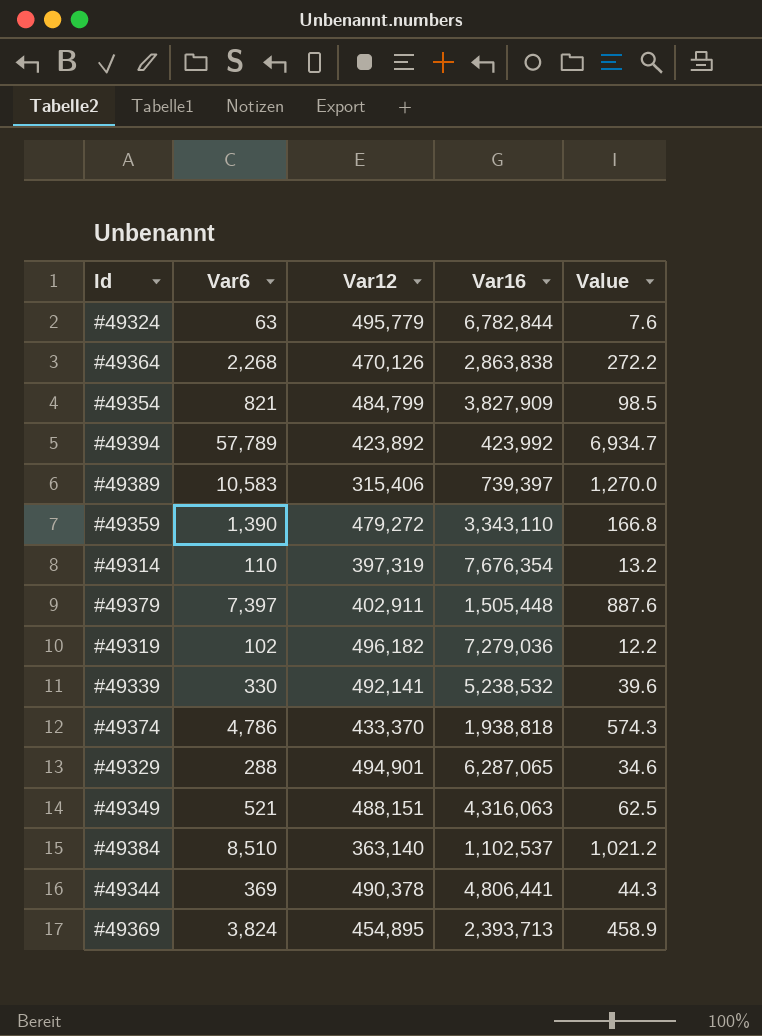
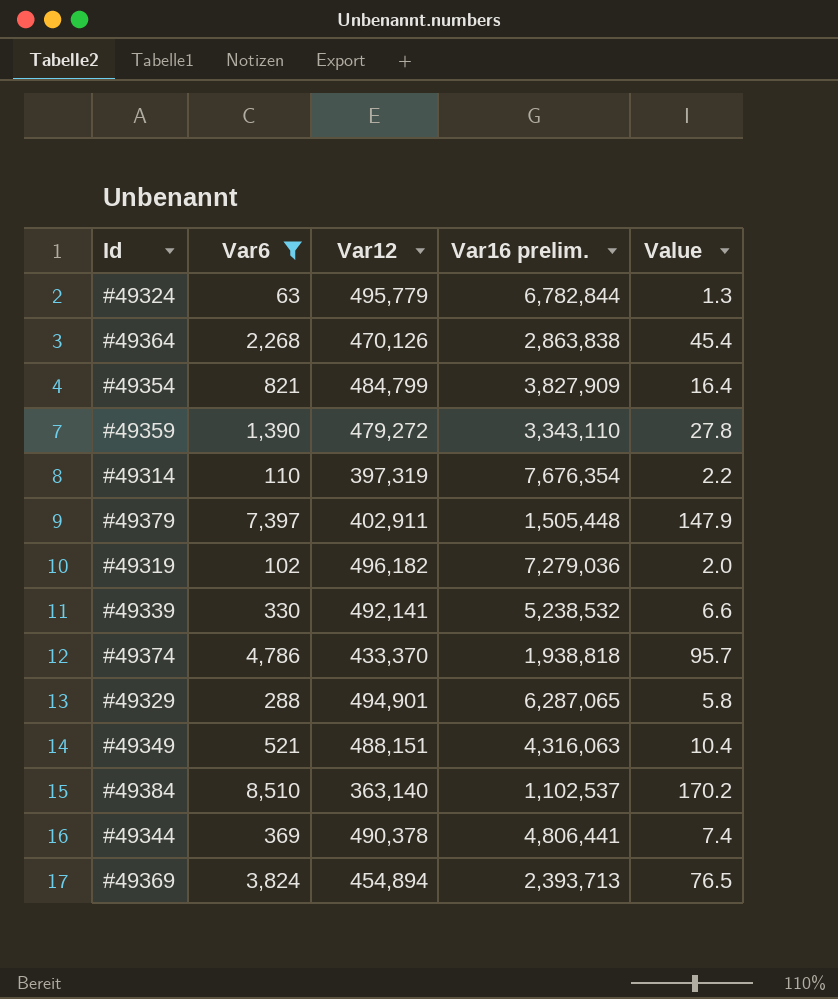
filter: none -> Var6 <= 8,510
column name: Var16 -> Var16 prelim.
column Value | formula: [Var6] * 0.12 -> [Var6] * 0.02
#49369 | Var12: 454,895 -> 454,894

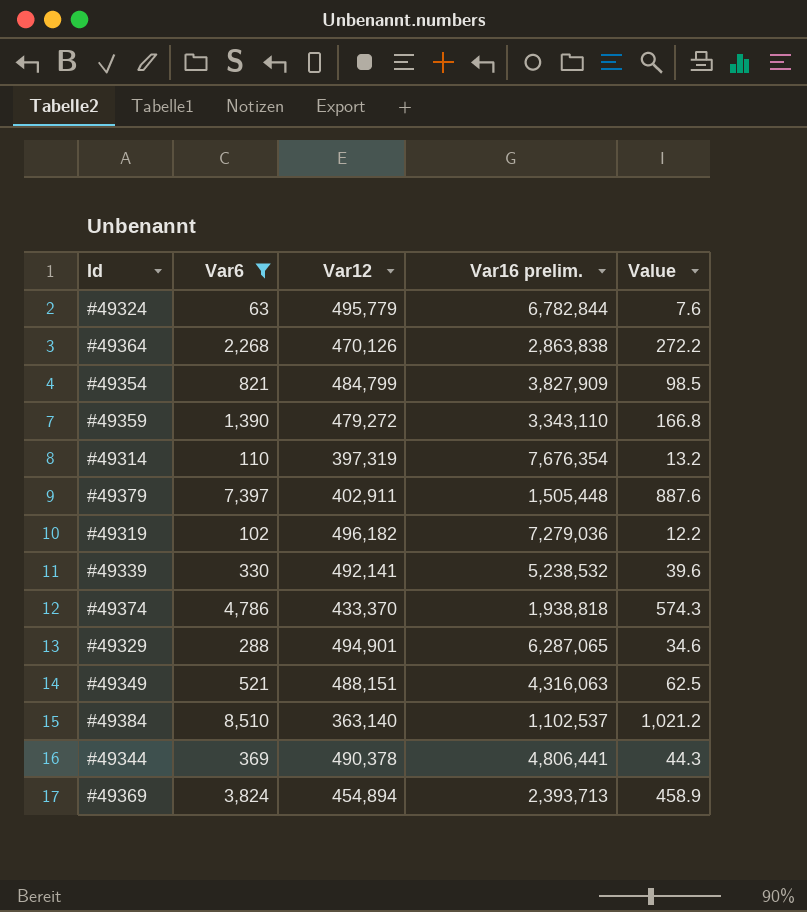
column Value | formula: [Var6] * 0.02 -> [Var6] * 0.12

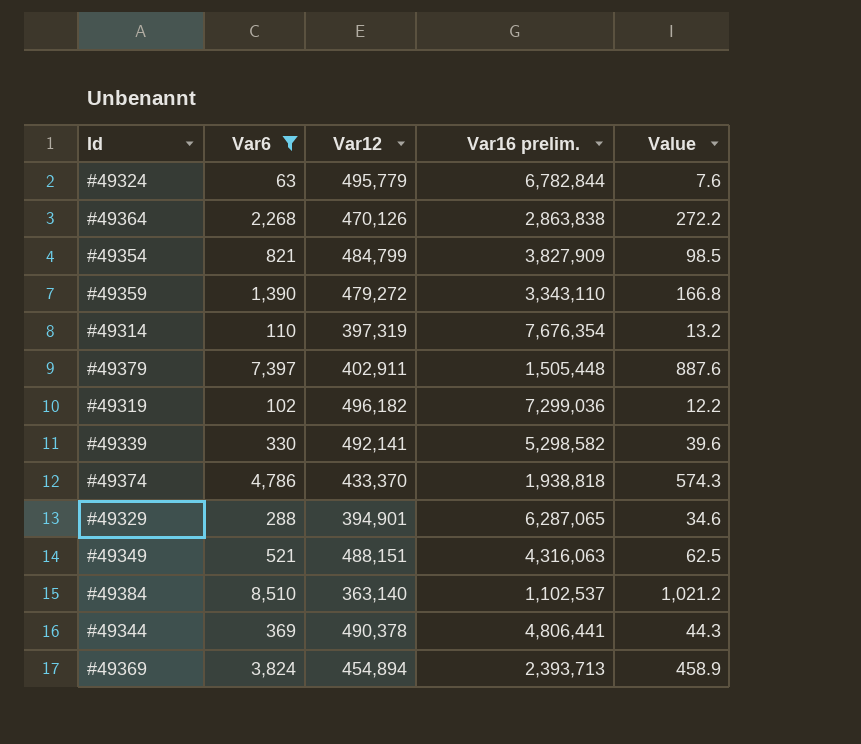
#49319 | Var16 prelim.: 7,279,036 -> 7,299,036
#49339 | Var16 prelim.: 5,238,532 -> 5,298,582
#49329 | Var12: 494,901 -> 394,901

